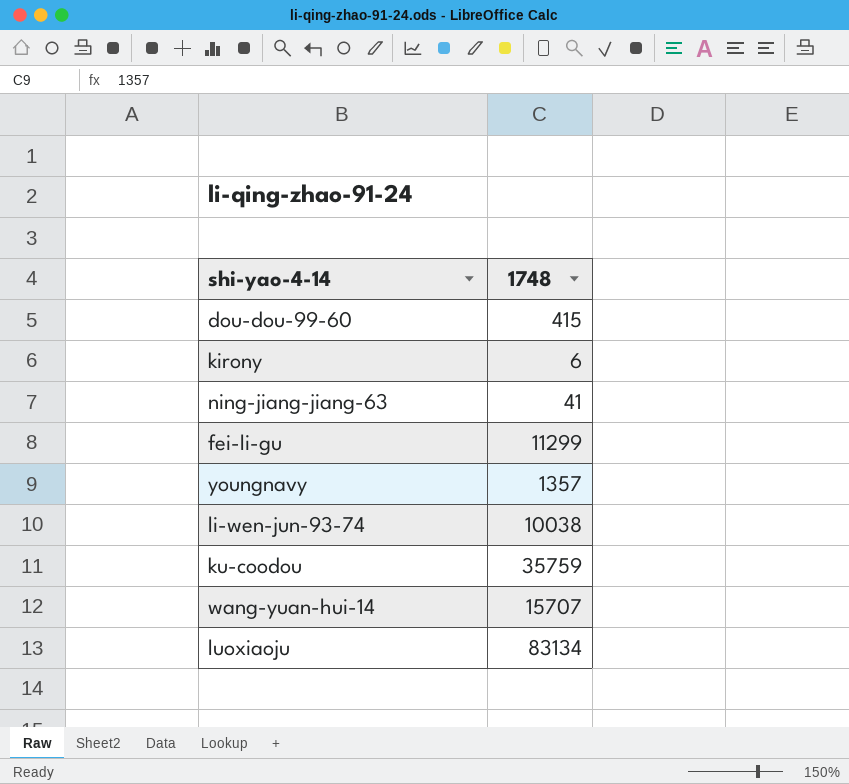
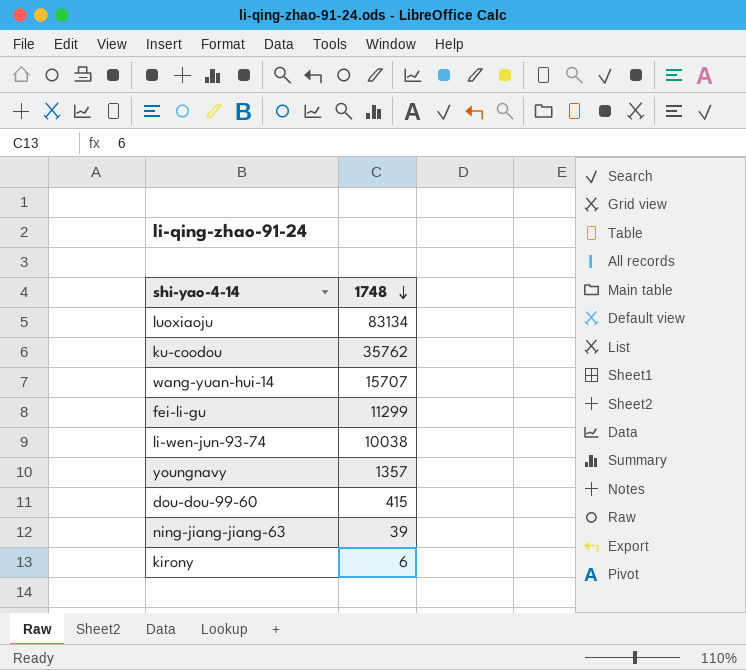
row order: none -> 1748 descending
ku-coodou | 1748: 35759 -> 35762
ning-jiang-jiang-63 | 1748: 41 -> 39

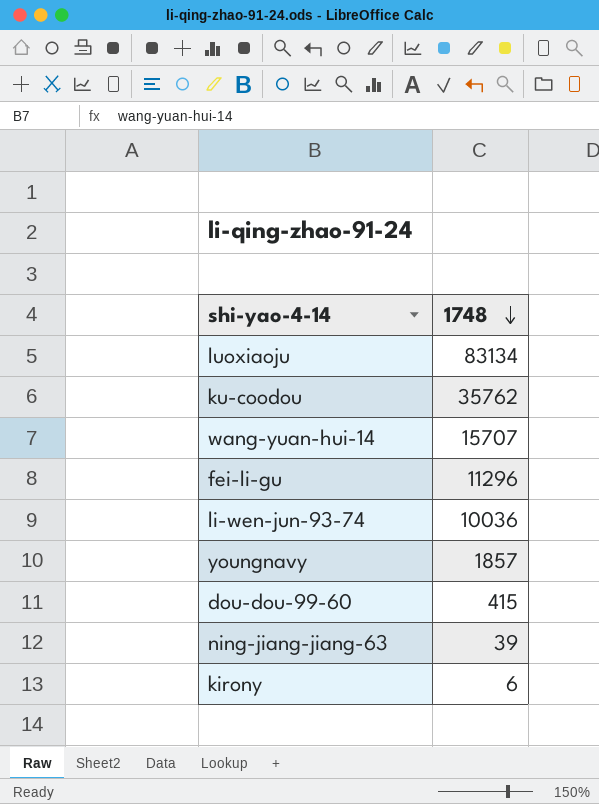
fei-li-gu | 1748: 11299 -> 11296
li-wen-jun-93-74 | 1748: 10038 -> 10036
youngnavy | 1748: 1357 -> 1857

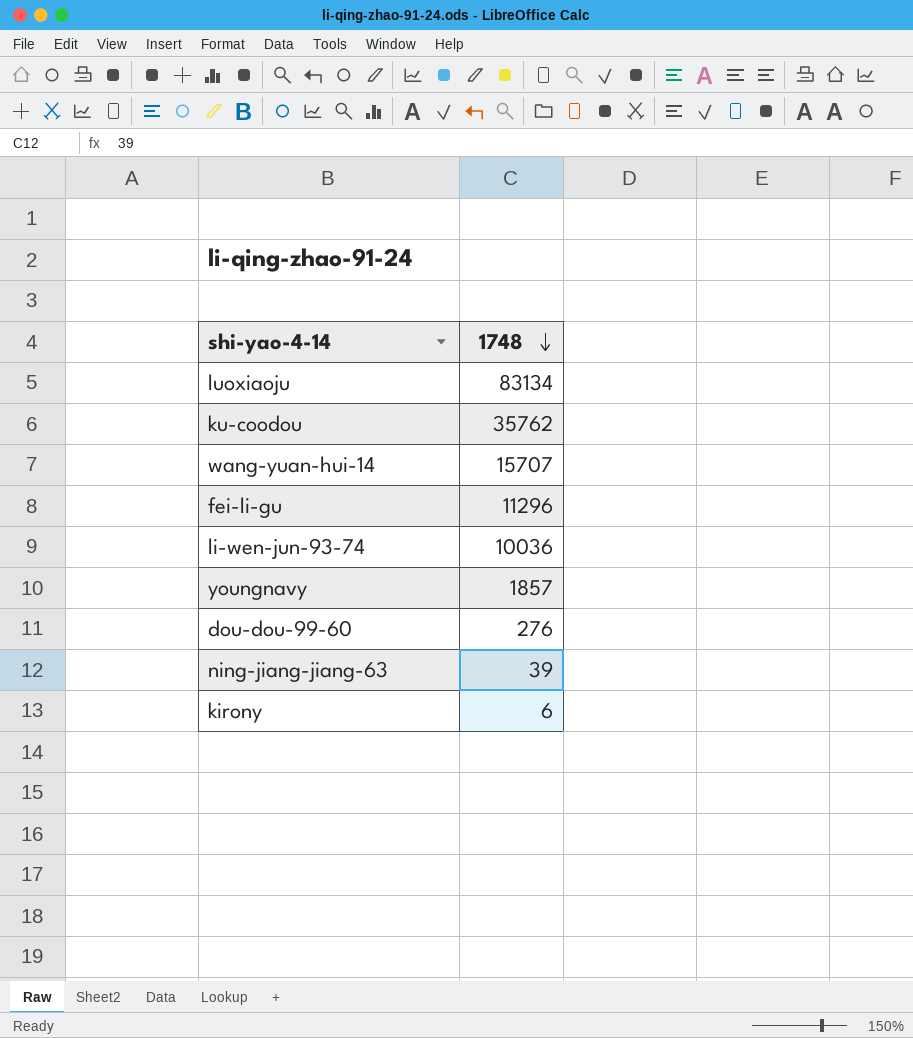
dou-dou-99-60 | 1748: 415 -> 276

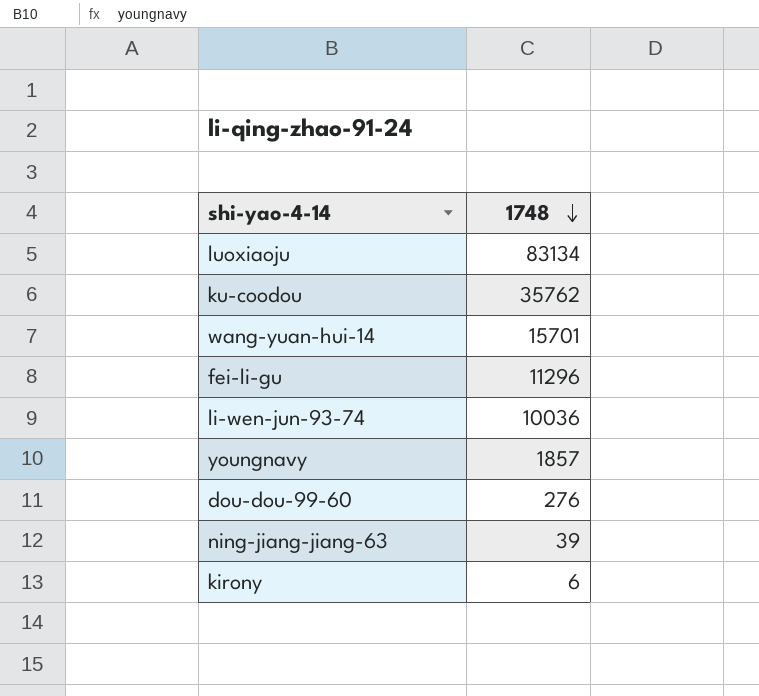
wang-yuan-hui-14 | 1748: 15707 -> 15701

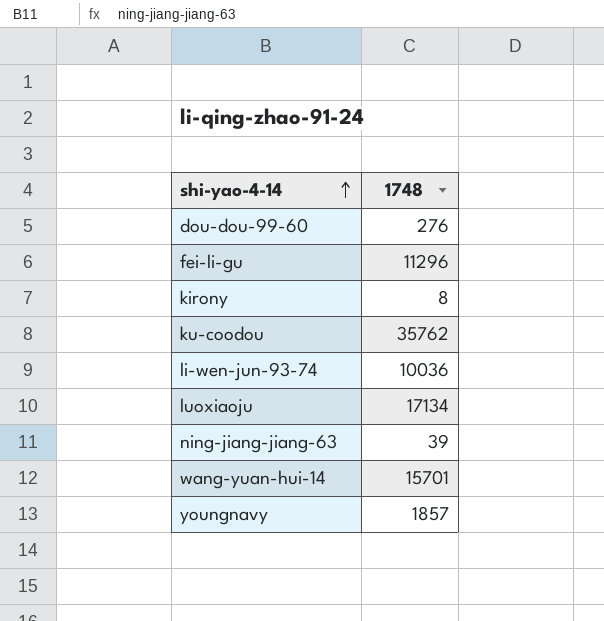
row order: 1748 descending -> shi-yao-4-14 ascending
kirony | 1748: 6 -> 8
luoxiaoju | 1748: 83134 -> 17134

